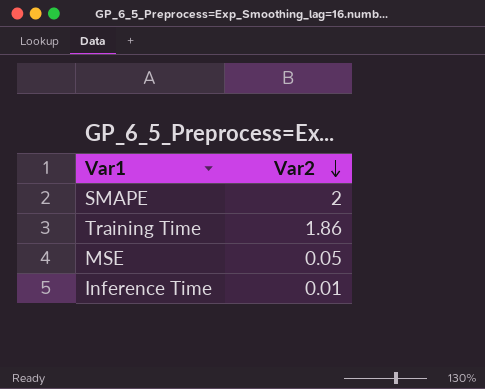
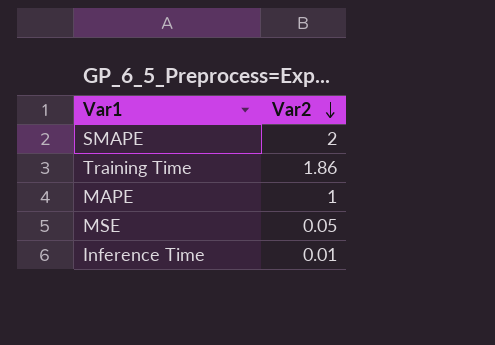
row MAPE: none -> 1

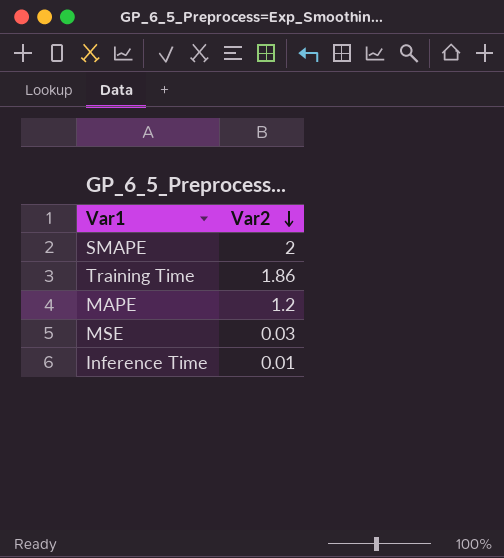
MAPE | Var2: 1 -> 1.2
MSE | Var2: 0.05 -> 0.03

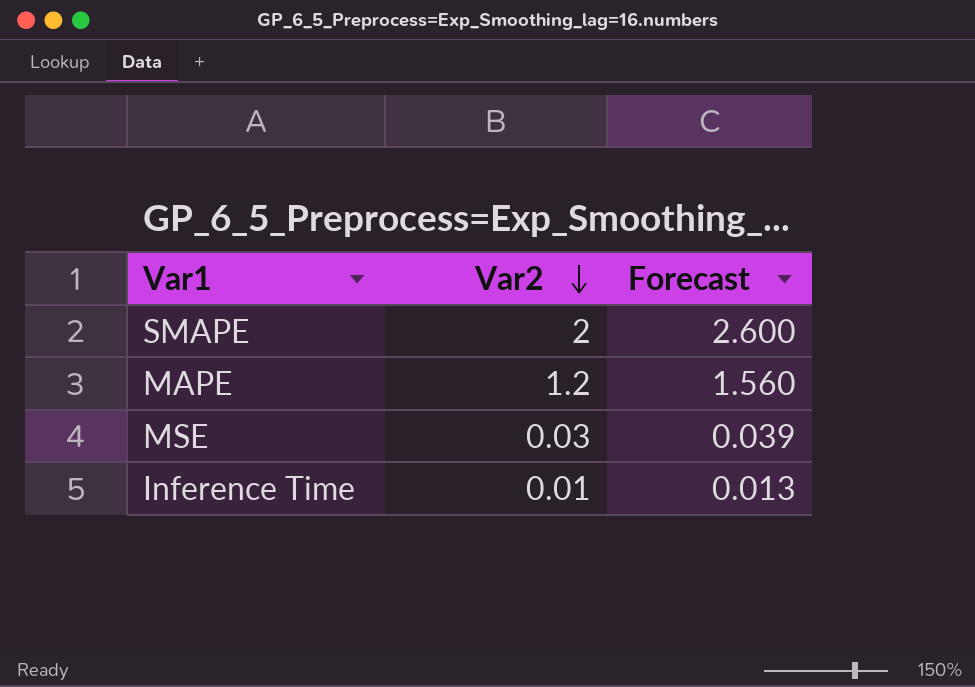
column Forecast | formula: none -> [Var2] * 1.3
row Training Time: 1.86 -> none

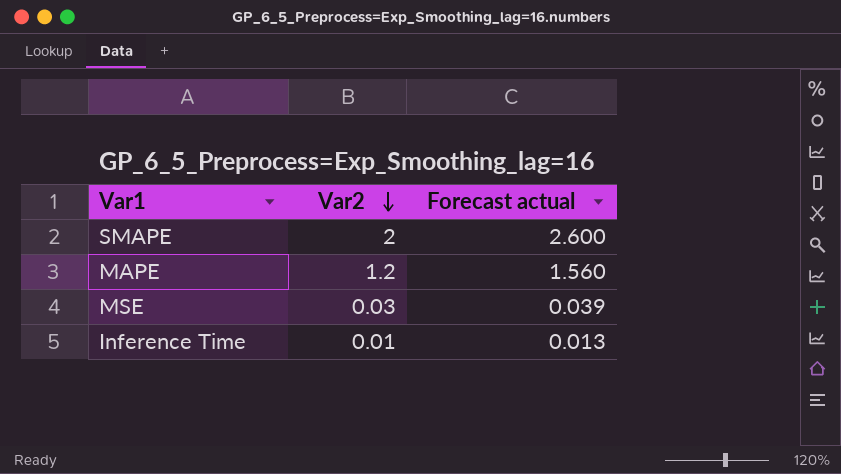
column name: Forecast -> Forecast actual

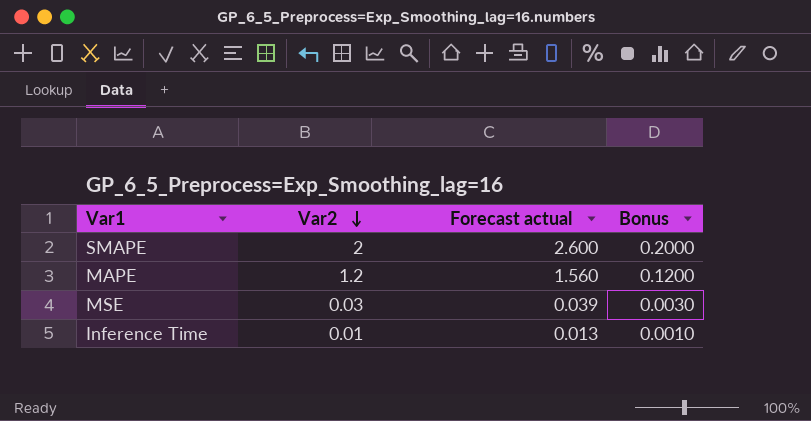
column Bonus | formula: none -> [Var2] * 0.1

